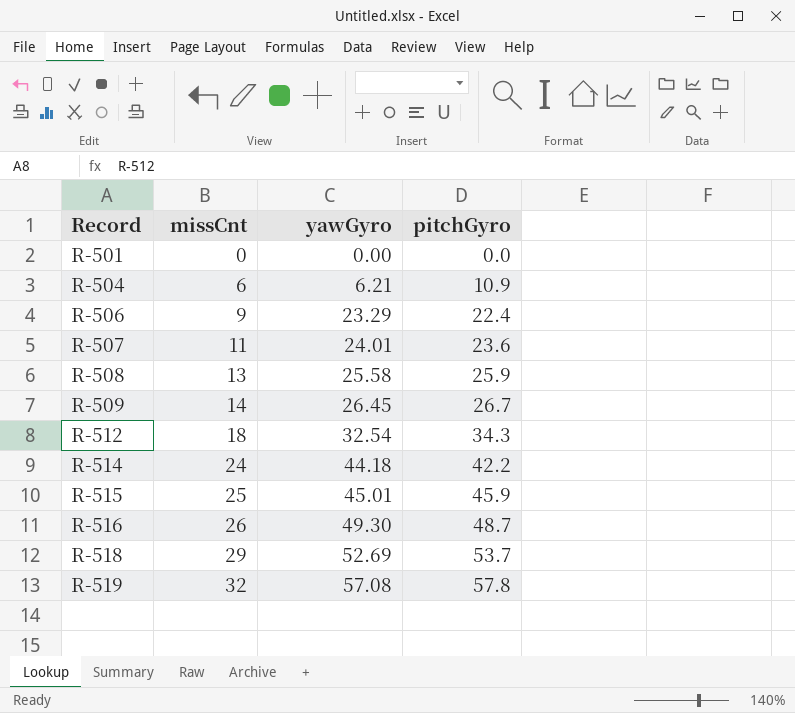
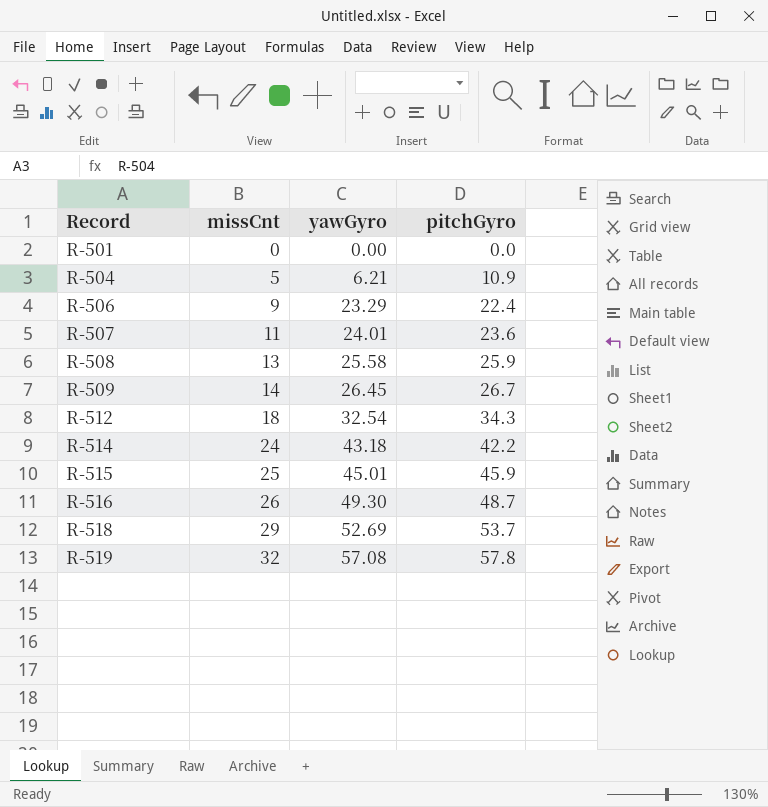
R-504 | missCnt: 6 -> 5
R-514 | yawGyro: 44.18 -> 43.18

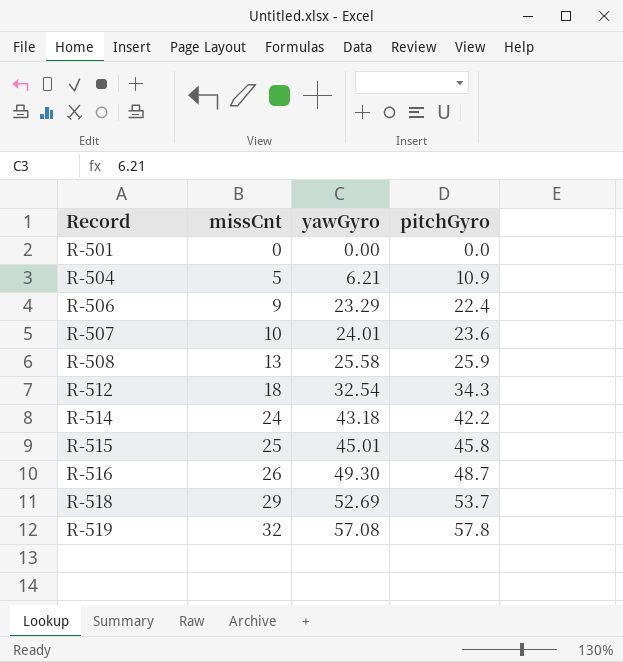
row R-509: 14 | 26.45 | 26.7 -> none
R-507 | missCnt: 11 -> 10
R-515 | pitchGyro: 45.9 -> 45.8

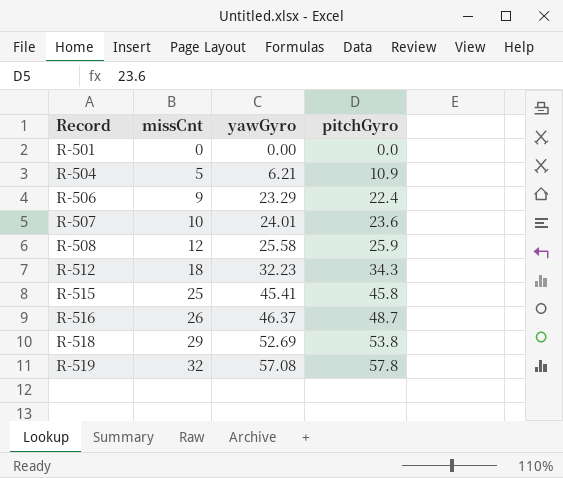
row R-514: 24 | 43.18 | 42.2 -> none
R-508 | missCnt: 13 -> 12
R-512 | yawGyro: 32.54 -> 32.23
R-515 | yawGyro: 45.01 -> 45.41
R-516 | yawGyro: 49.30 -> 46.37
R-518 | pitchGyro: 53.7 -> 53.8

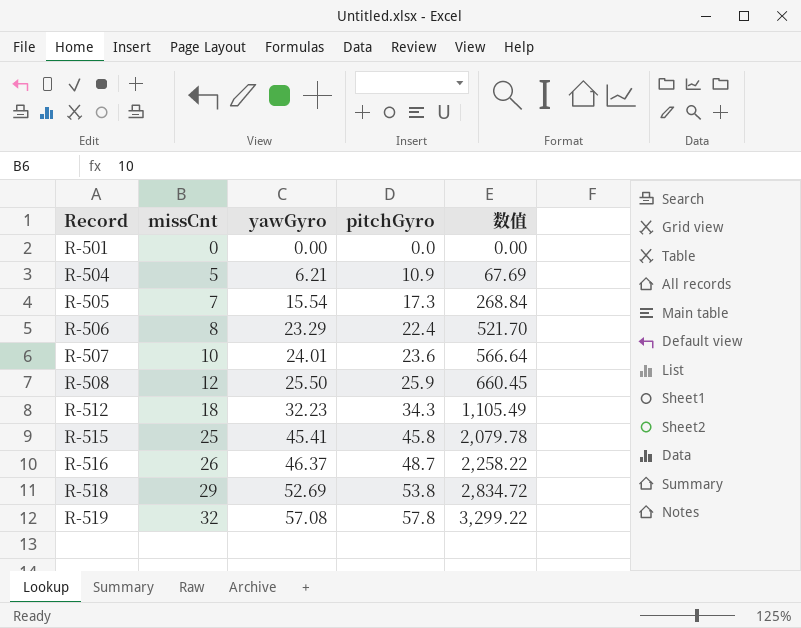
column 数值 | formula: none -> [yawGyro] * [pitchGyro]
row R-505: none -> 7 | 15.54 | 17.3 | 268.84
R-506 | missCnt: 9 -> 8
R-508 | yawGyro: 25.58 -> 25.50

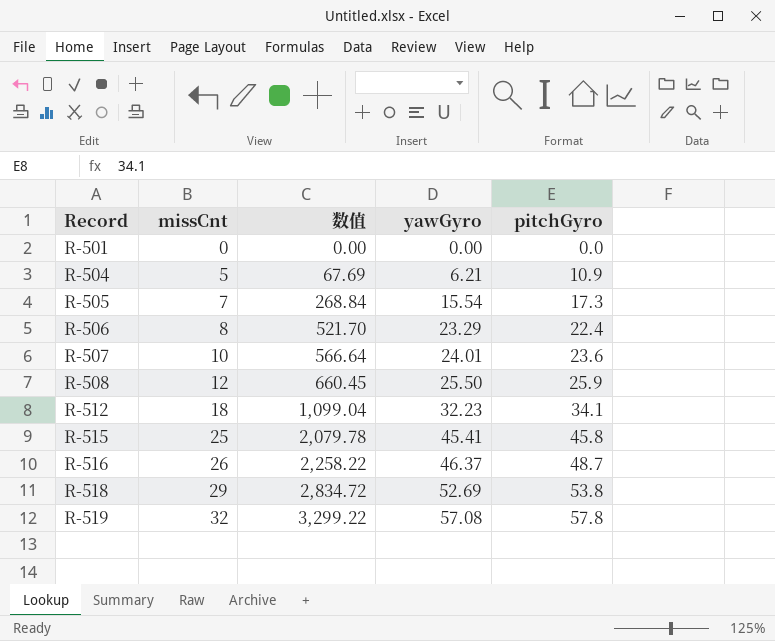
column 数值 | position: 5 -> 3
R-512 | 数值: 1,105.49 -> 1,099.04
R-512 | pitchGyro: 34.3 -> 34.1

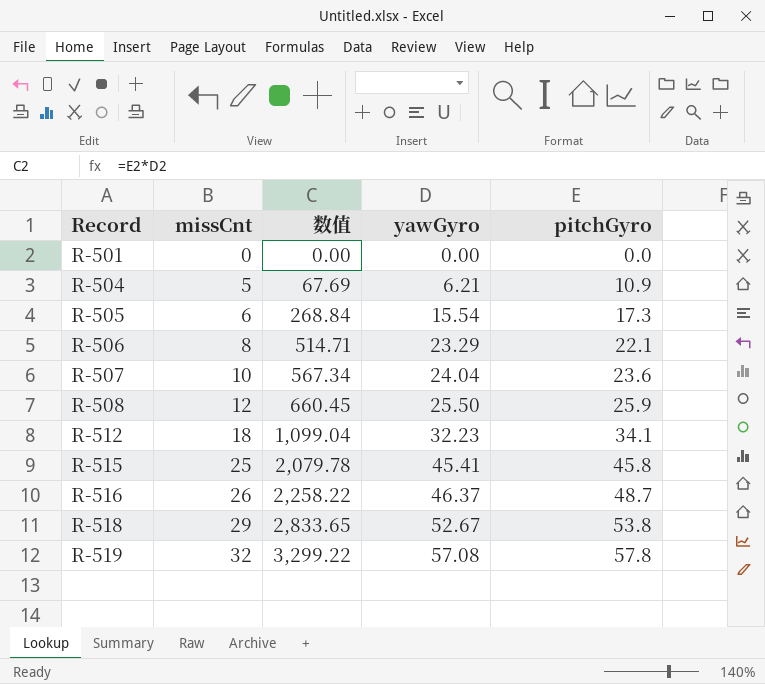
R-505 | missCnt: 7 -> 6
R-506 | 数值: 521.70 -> 514.71
R-506 | pitchGyro: 22.4 -> 22.1
R-507 | 数值: 566.64 -> 567.34
R-507 | yawGyro: 24.01 -> 24.04
R-518 | 数值: 2,834.72 -> 2,833.65
R-518 | yawGyro: 52.69 -> 52.67

